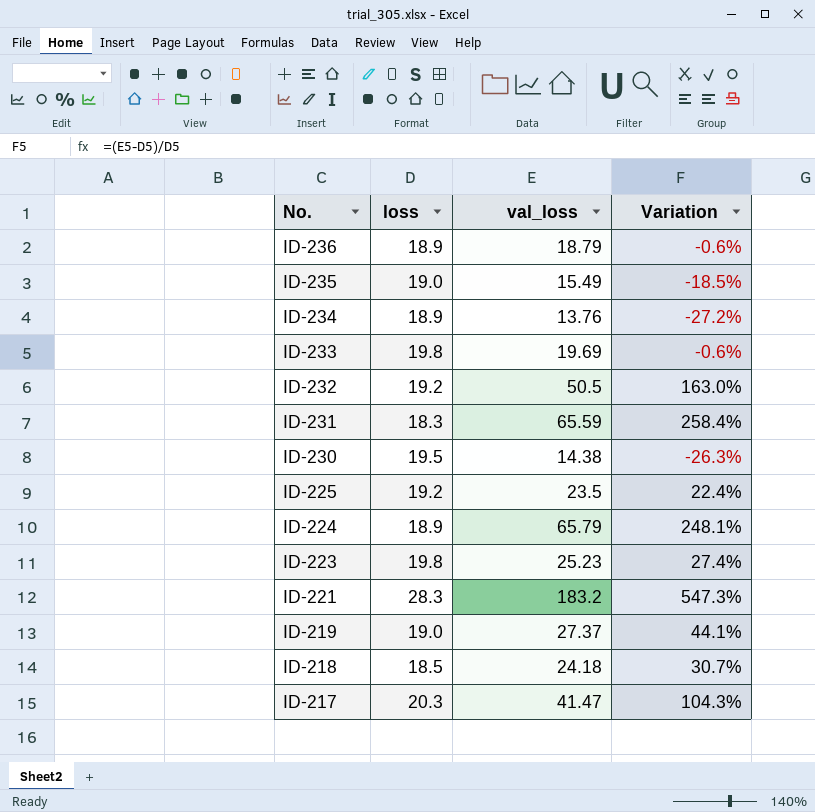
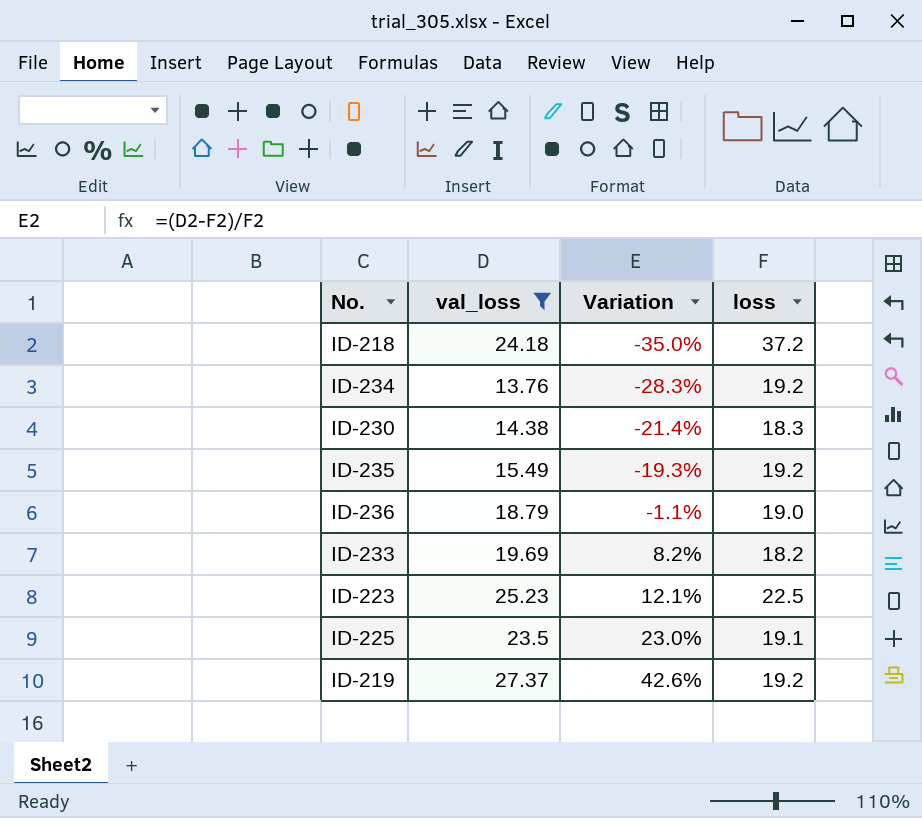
filter: none -> val_loss <= 27.37
row order: No. descending -> Variation ascending
column loss | position: 2 -> 4
ID-218 | Variation: 30.7% -> -35.0%
ID-218 | loss: 18.5 -> 37.2
ID-234 | Variation: -27.2% -> -28.3%
ID-234 | loss: 18.9 -> 19.2
ID-230 | Variation: -26.3% -> -21.4%
ID-230 | loss: 19.5 -> 18.3
ID-235 | Variation: -18.5% -> -19.3%
ID-235 | loss: 19.0 -> 19.2
ID-236 | Variation: -0.6% -> -1.1%
ID-236 | loss: 18.9 -> 19.0
ID-233 | Variation: -0.6% -> 8.2%
ID-233 | loss: 19.8 -> 18.2
ID-223 | Variation: 27.4% -> 12.1%
ID-223 | loss: 19.8 -> 22.5
ID-225 | Variation: 22.4% -> 23.0%
ID-225 | loss: 19.2 -> 19.1
ID-219 | Variation: 44.1% -> 42.6%
ID-219 | loss: 19.0 -> 19.2

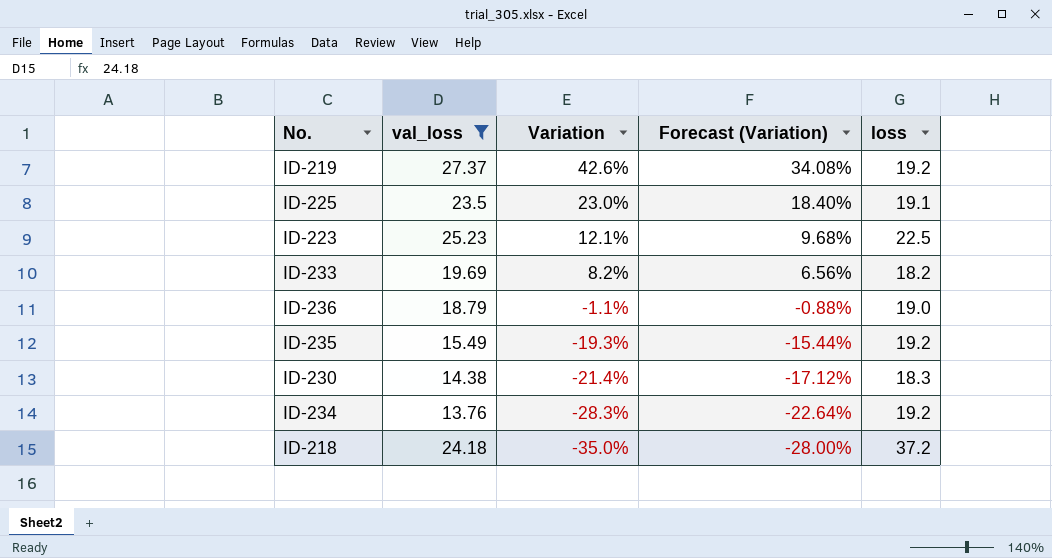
row order: Variation ascending -> Variation descending
column Forecast (Variation) | formula: none -> [Variation] * 0.8

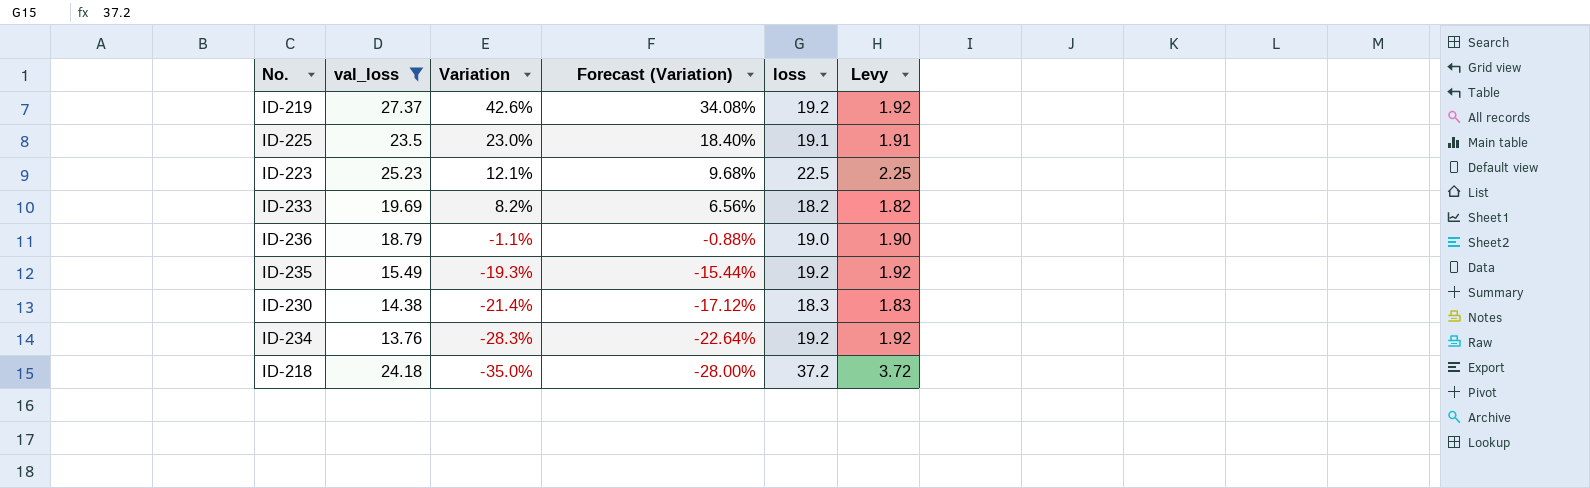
column Levy | formula: none -> [loss] * 0.1

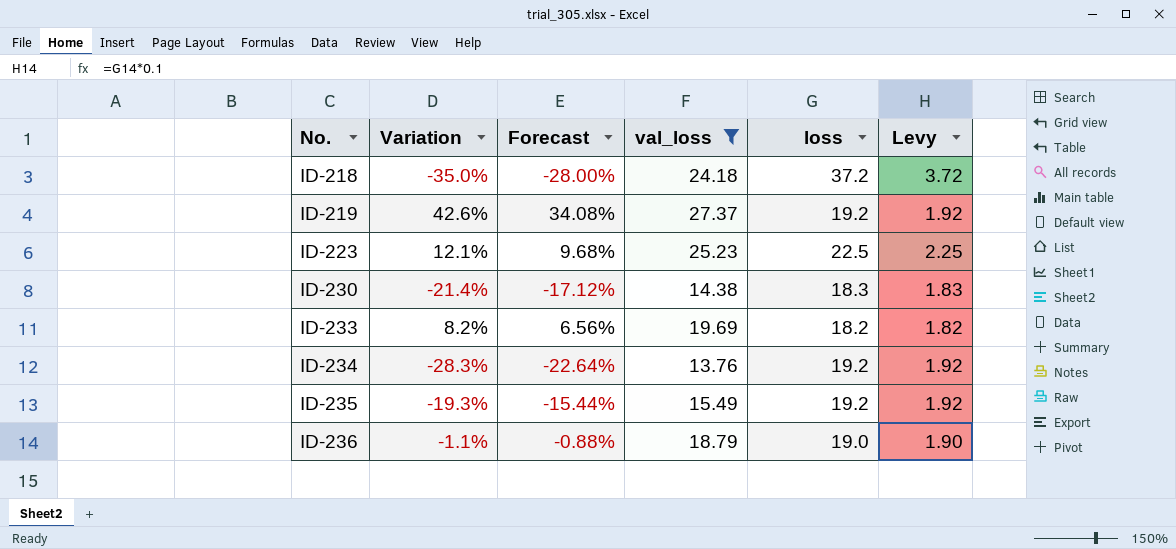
row order: Variation descending -> No. ascending
column name: Forecast (Variation) -> Forecast
column val_loss | position: 2 -> 4
row ID-225: 23.5 | 23.0% | 18.40% | 19.1 | 1.91 -> none

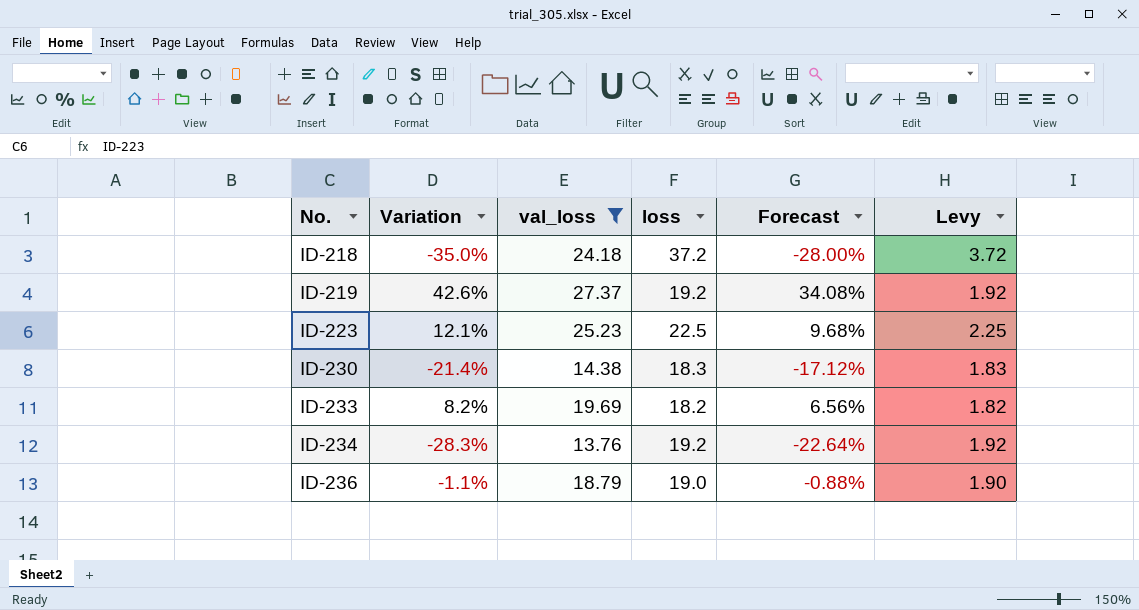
column Forecast | position: 3 -> 5
row ID-235: -19.3% | -15.44% | 15.49 | 19.2 | 1.92 -> none

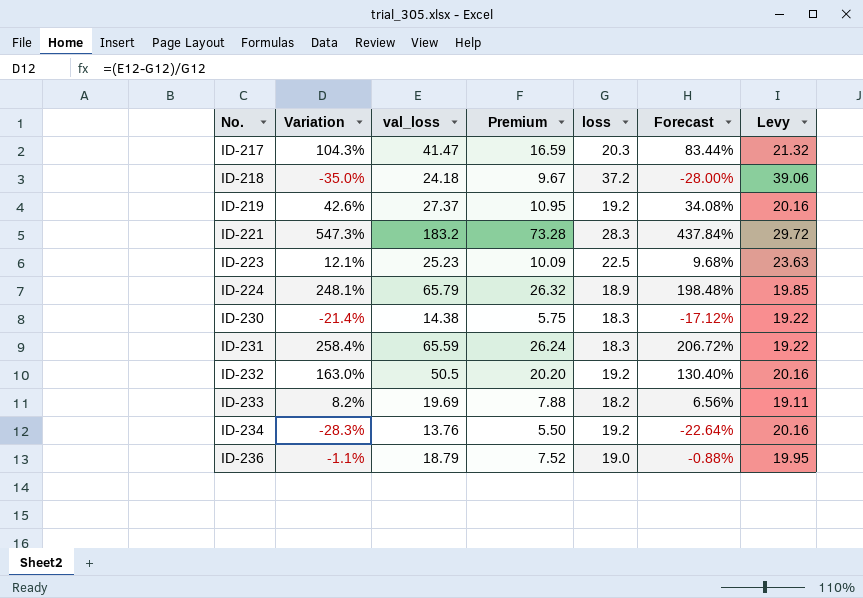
filter: val_loss <= 27.37 -> none
column Premium | formula: none -> [val_loss] * 0.4
column Levy | formula: [loss] * 0.1 -> [loss] * 1.05

